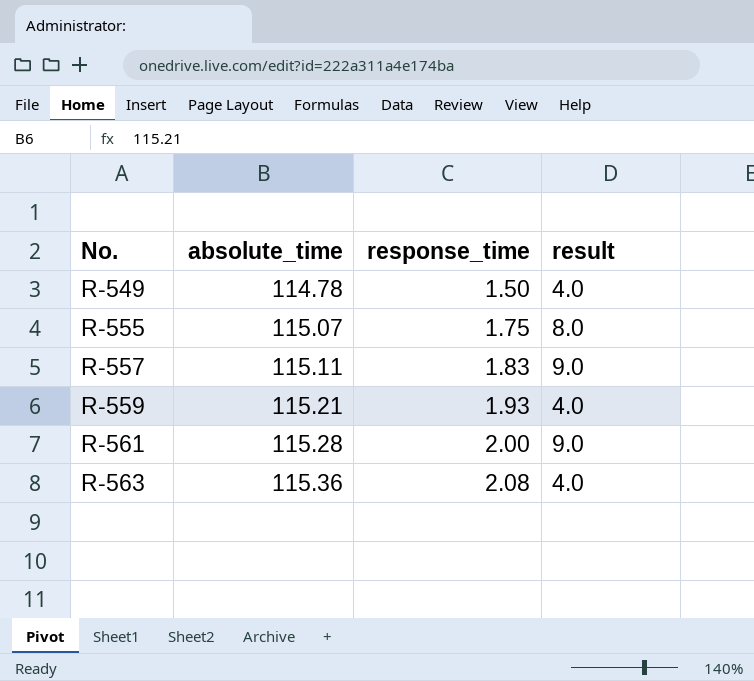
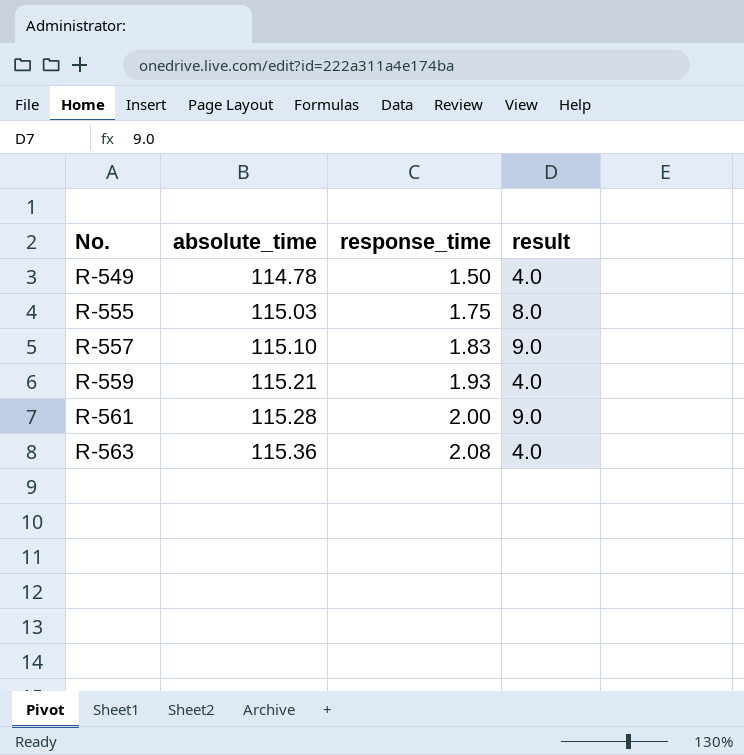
R-555 | absolute_time: 115.07 -> 115.03
R-557 | absolute_time: 115.11 -> 115.10

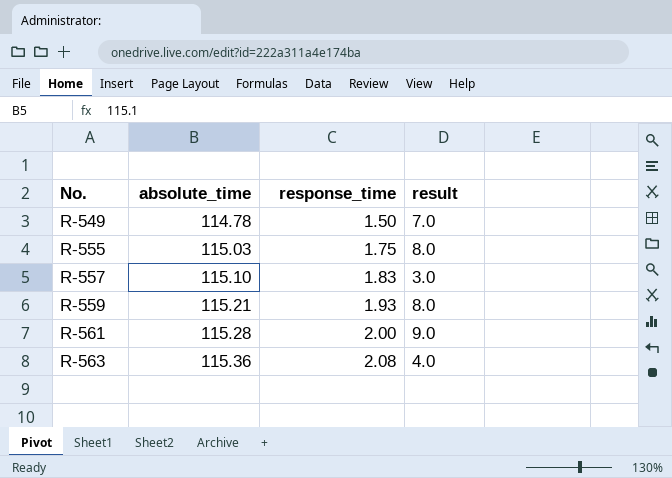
R-549 | result: 4.0 -> 7.0
R-557 | result: 9.0 -> 3.0
R-559 | result: 4.0 -> 8.0

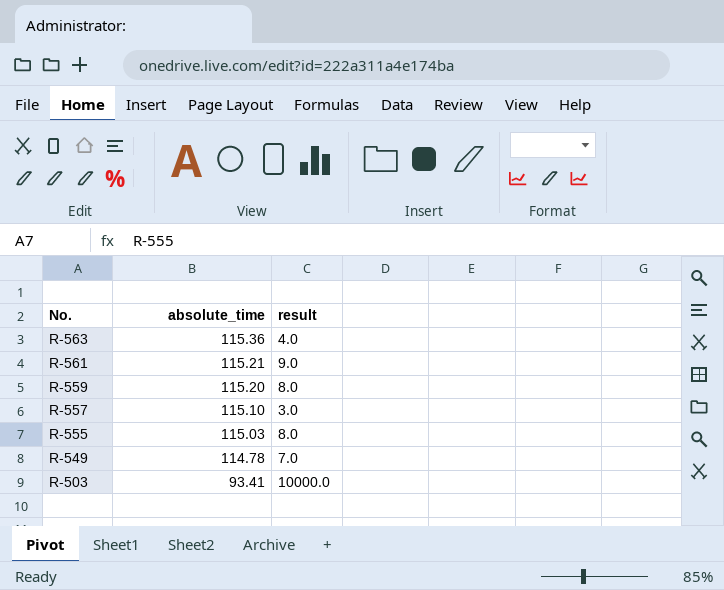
row order: No. ascending -> No. descending
column response_time | position: 3 -> none
R-561 | absolute_time: 115.28 -> 115.21
R-559 | absolute_time: 115.21 -> 115.20
row R-503: none -> 93.41 | 10000.0

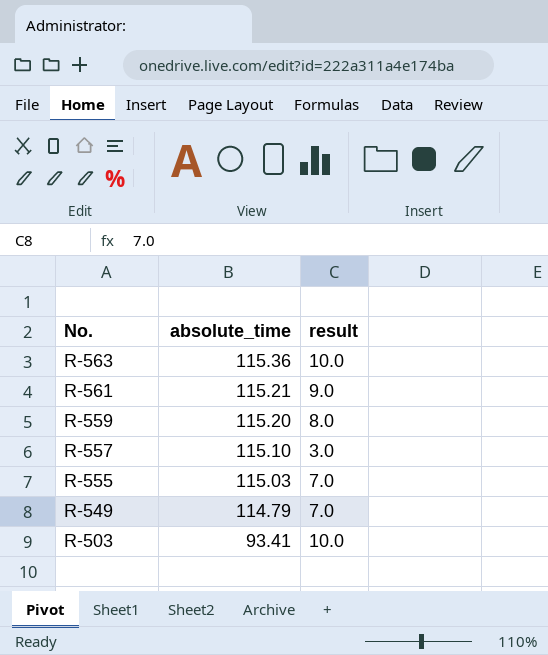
R-563 | result: 4.0 -> 10.0
R-555 | result: 8.0 -> 7.0
R-549 | absolute_time: 114.78 -> 114.79
R-503 | result: 10000.0 -> 10.0

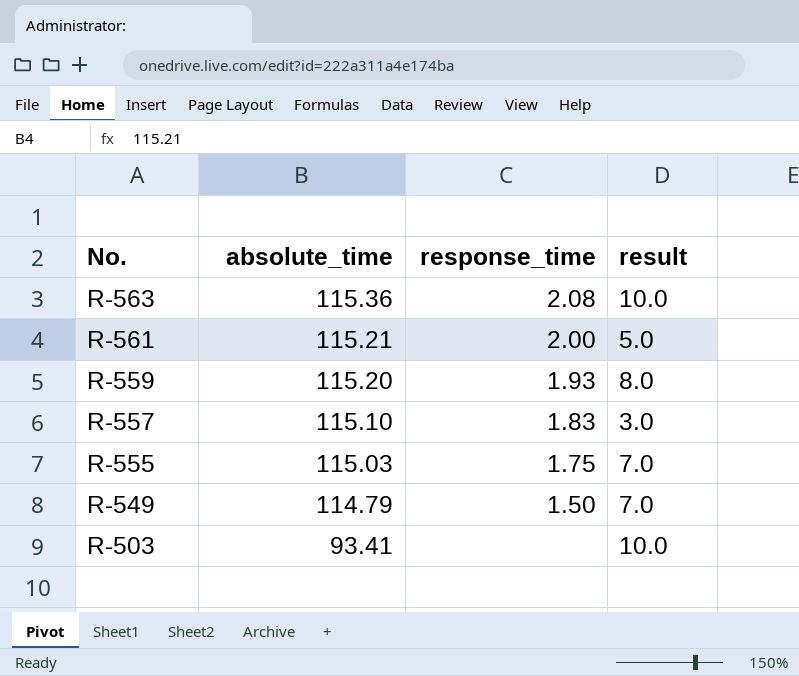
column response_time | position: none -> 3
R-561 | result: 9.0 -> 5.0

